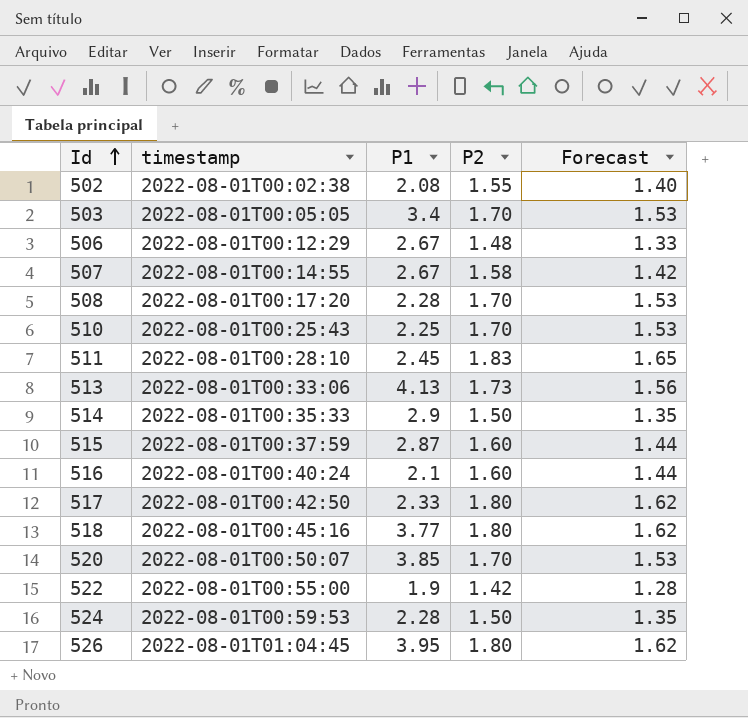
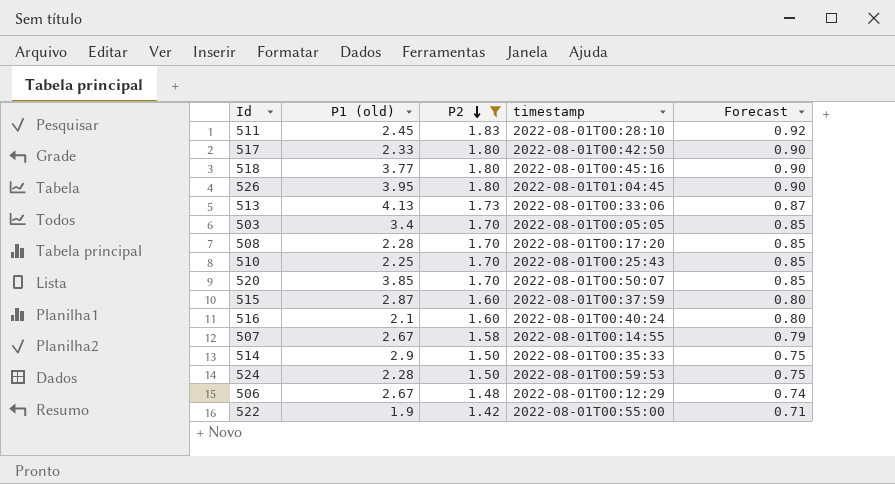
filter: none -> P2 != 1.55
row order: Id ascending -> P2 descending
column name: P1 -> P1 (old)
column timestamp | position: 2 -> 4
column Forecast | formula: [P2] * 0.9 -> [P2] * 0.5

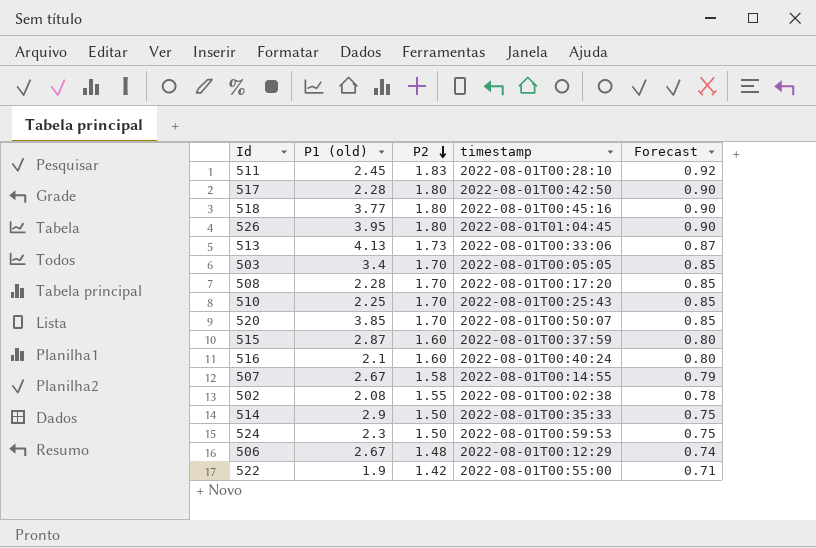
filter: P2 != 1.55 -> none
517 | P1 (old): 2.33 -> 2.28
524 | P1 (old): 2.28 -> 2.3

